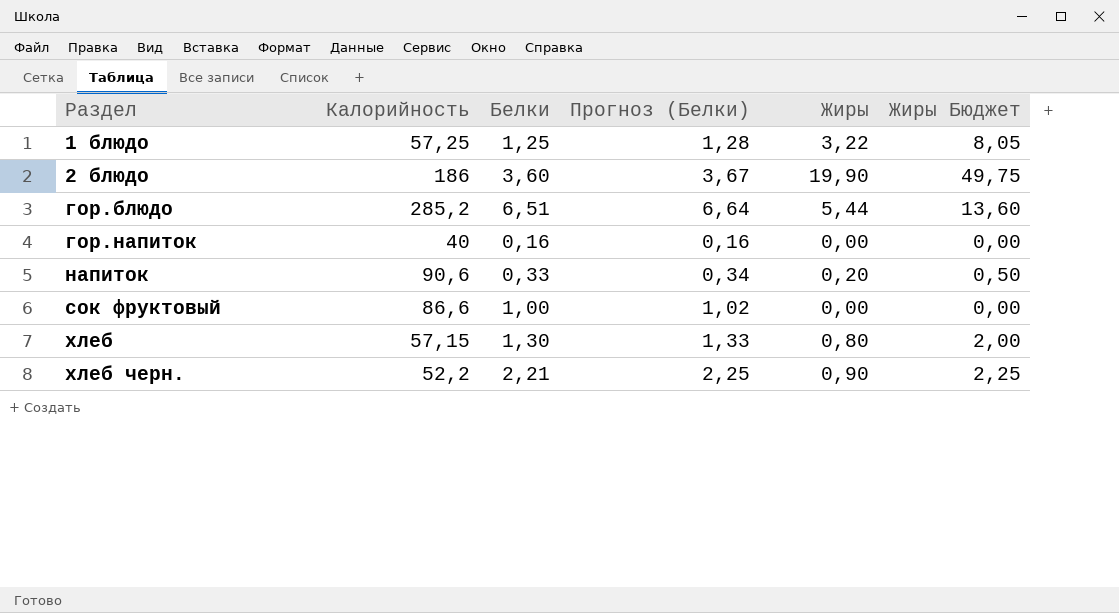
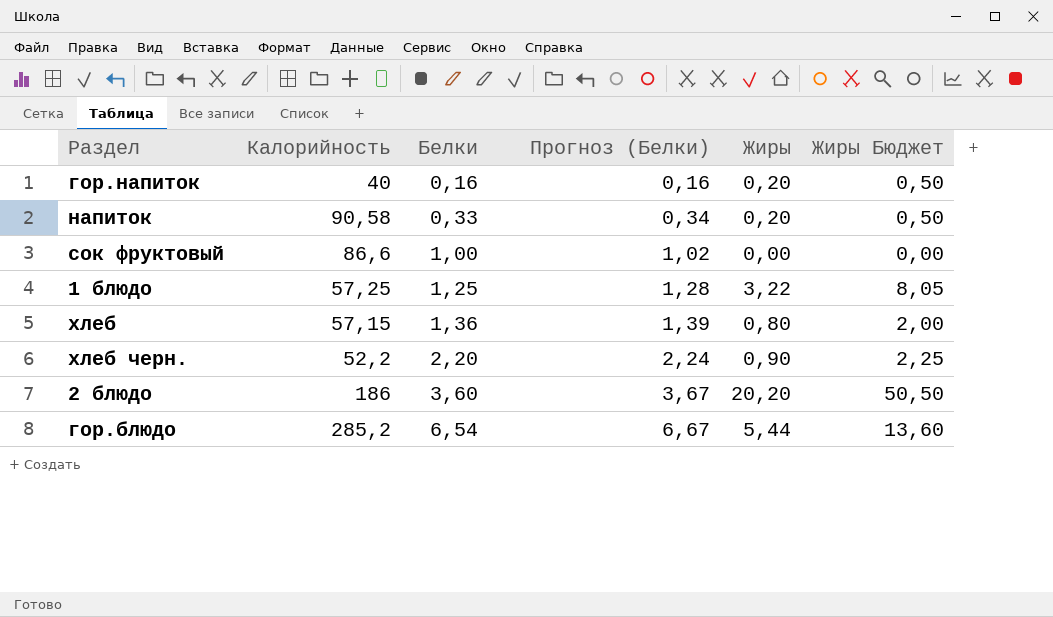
row order: Раздел ascending -> Белки ascending
гор.напиток | Жиры: 0,00 -> 0,20
гор.напиток | Жиры Бюджет: 0,00 -> 0,50
напиток | Калорийность: 90,6 -> 90,58
хлеб | Белки: 1,30 -> 1,36
хлеб | Прогноз (Белки): 1,33 -> 1,39
хлеб черн. | Белки: 2,21 -> 2,20
хлеб черн. | Прогноз (Белки): 2,25 -> 2,24
2 блюдо | Жиры: 19,90 -> 20,20
2 блюдо | Жиры Бюджет: 49,75 -> 50,50
гор.блюдо | Белки: 6,51 -> 6,54
гор.блюдо | Прогноз (Белки): 6,64 -> 6,67

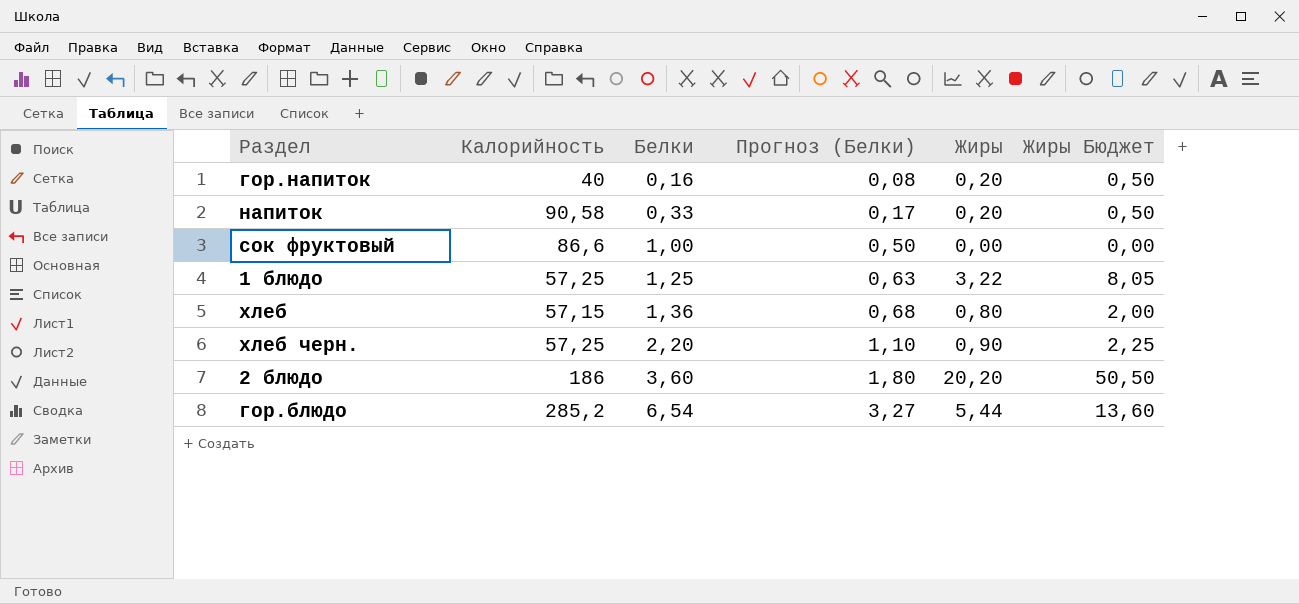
column Прогноз (Белки) | formula: [Белки] * 1,02 -> [Белки] * 0,5
хлеб черн. | Калорийность: 52,2 -> 57,25

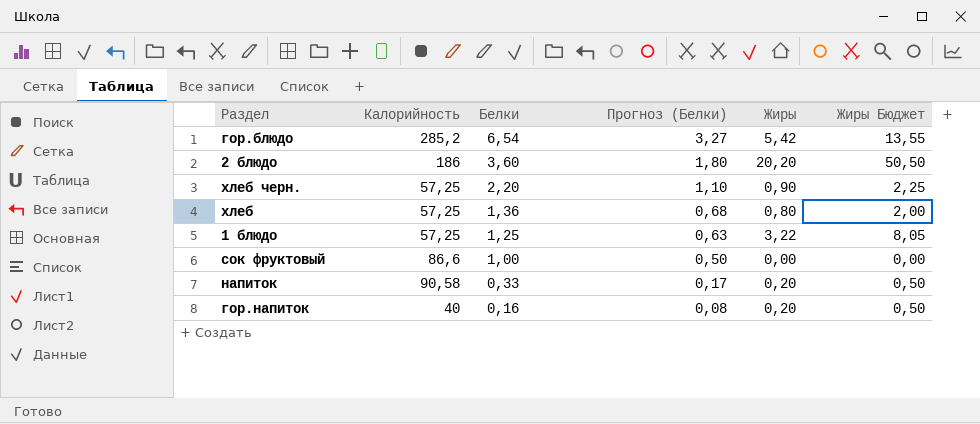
row order: Белки ascending -> Белки descending
гор.блюдо | Жиры: 5,44 -> 5,42
гор.блюдо | Жиры Бюджет: 13,60 -> 13,55
хлеб | Калорийность: 57,15 -> 57,25

